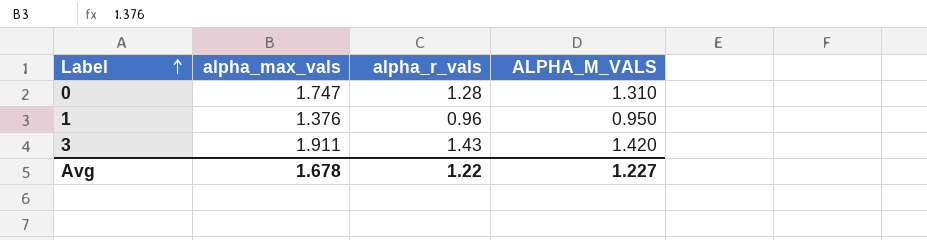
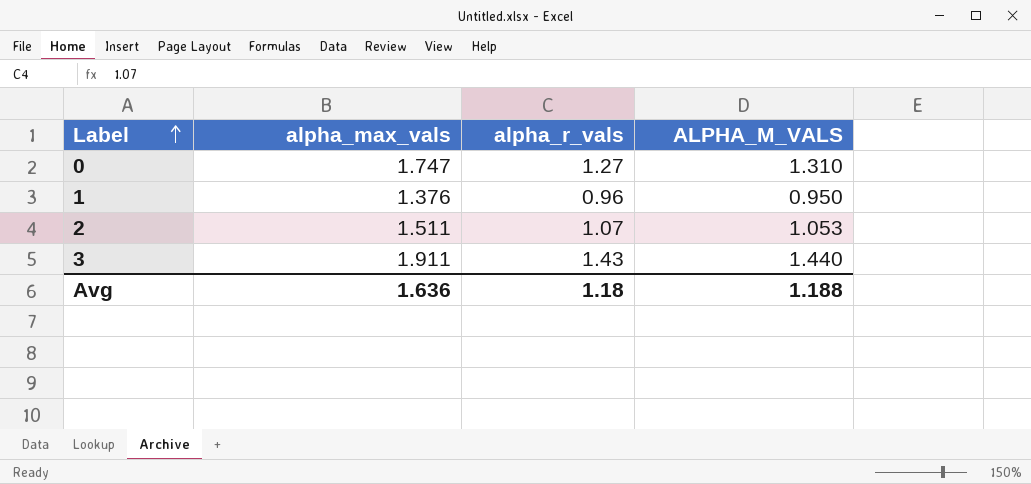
0 | alpha_r_vals: 1.28 -> 1.27
row 2: none -> 1.511 | 1.07 | 1.053
3 | ALPHA_M_VALS: 1.420 -> 1.440
Avg | alpha_max_vals: 1.678 -> 1.636
Avg | alpha_r_vals: 1.22 -> 1.18
Avg | ALPHA_M_VALS: 1.227 -> 1.188

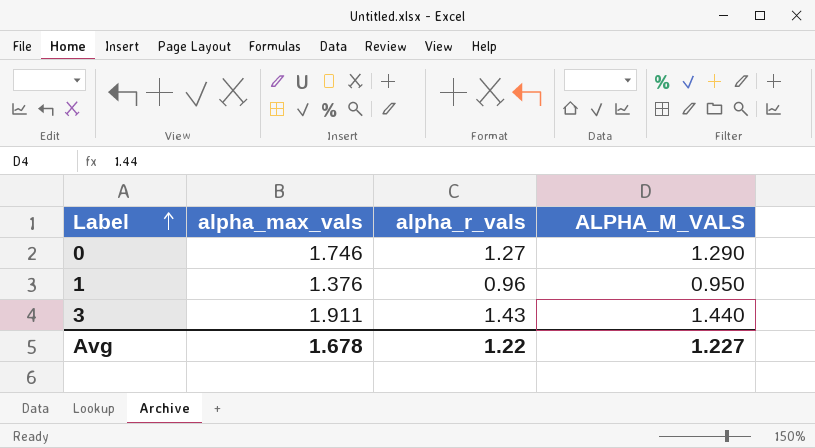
row 2: 1.511 | 1.07 | 1.053 -> none
0 | alpha_max_vals: 1.747 -> 1.746
0 | ALPHA_M_VALS: 1.310 -> 1.290
Avg | alpha_max_vals: 1.636 -> 1.678
Avg | alpha_r_vals: 1.18 -> 1.22
Avg | ALPHA_M_VALS: 1.188 -> 1.227

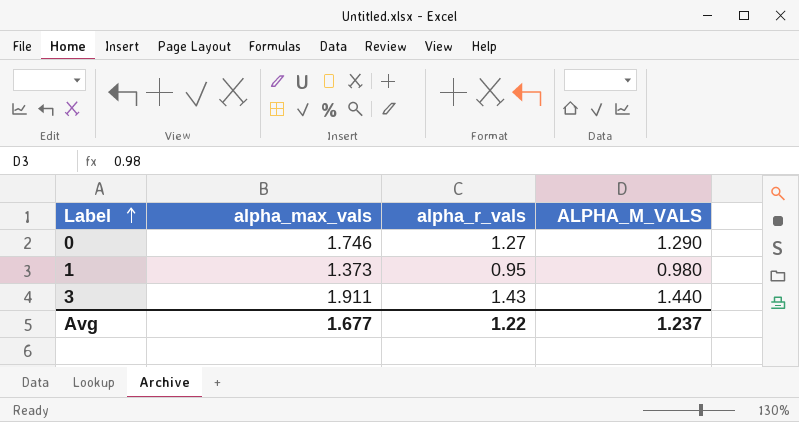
1 | alpha_max_vals: 1.376 -> 1.373
1 | alpha_r_vals: 0.96 -> 0.95
1 | ALPHA_M_VALS: 0.950 -> 0.980
Avg | alpha_max_vals: 1.678 -> 1.677
Avg | ALPHA_M_VALS: 1.227 -> 1.237

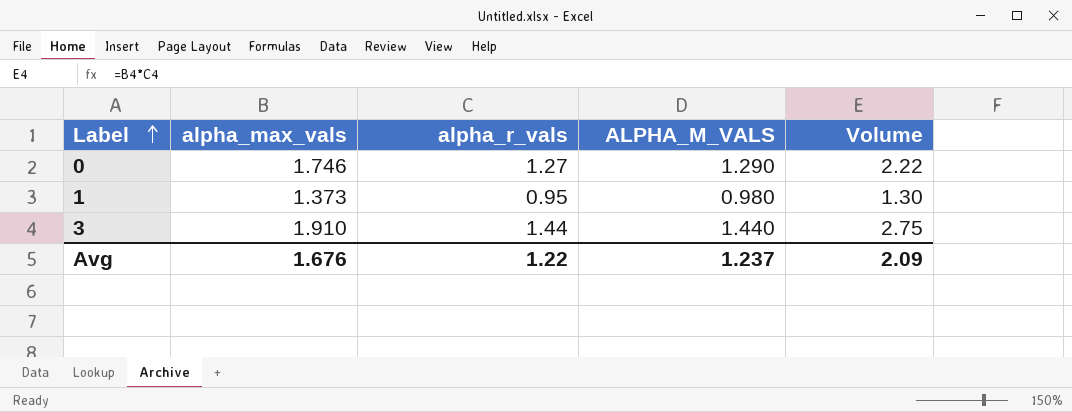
column Volume | formula: none -> [alpha_max_vals] * [alpha_r_vals]
3 | alpha_max_vals: 1.911 -> 1.910
3 | alpha_r_vals: 1.43 -> 1.44
Avg | alpha_max_vals: 1.677 -> 1.676

